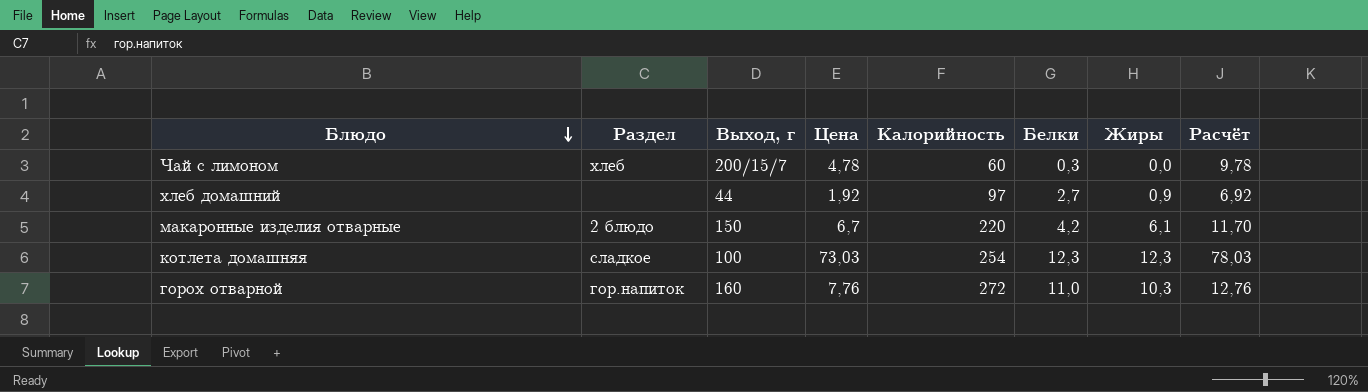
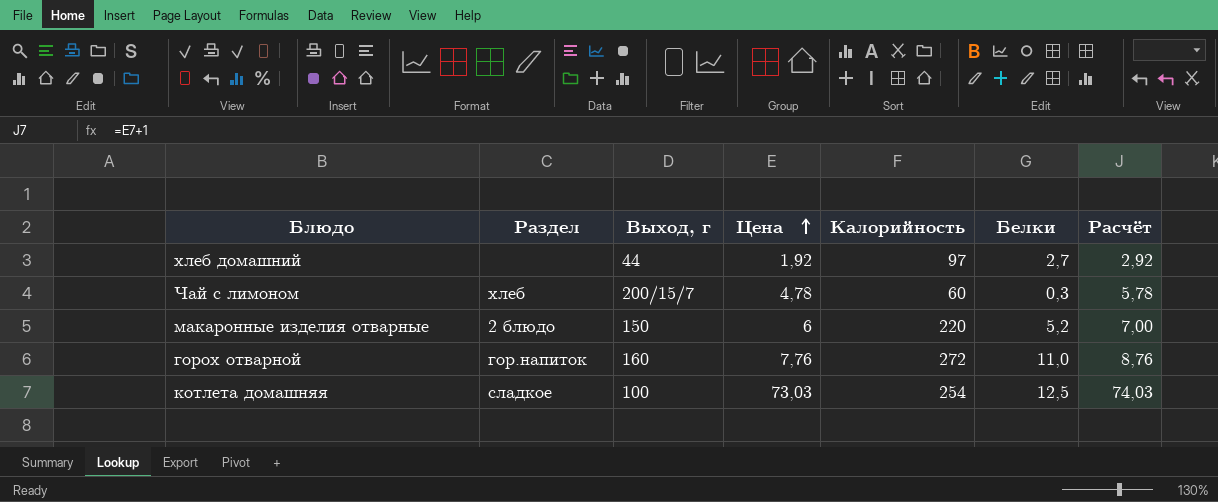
row order: Блюдо descending -> Цена ascending
column Жиры | position: 7 -> none
column Расчёт | formula: [Цена] + 5 -> [Цена] + 1
макаронные изделия отварные | Цена: 6,7 -> 6
макаронные изделия отварные | Белки: 4,2 -> 5,2
котлета домашняя | Белки: 12,3 -> 12,5

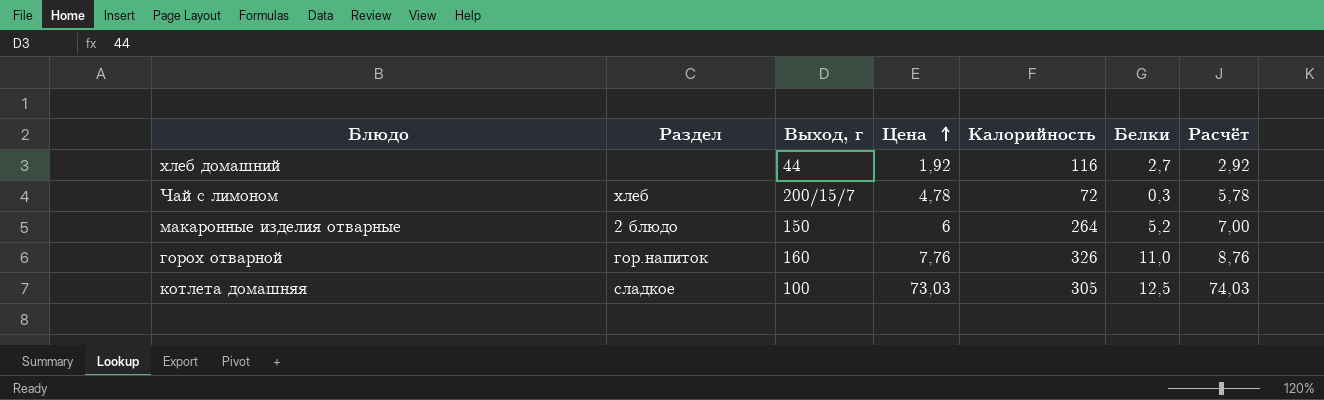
хлеб домашний | Калорийность: 97 -> 116
Чай с лимоном | Калорийность: 60 -> 72
макаронные изделия отварные | Калорийность: 220 -> 264
горох отварной | Калорийность: 272 -> 326
котлета домашняя | Калорийность: 254 -> 305

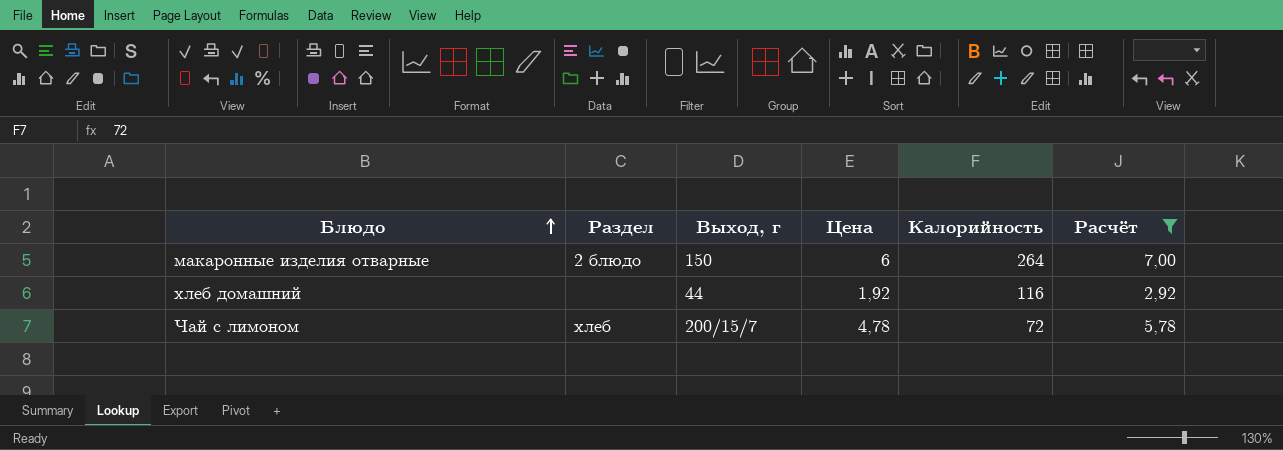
filter: none -> Расчёт <= 7,00
row order: Цена ascending -> Блюдо ascending
column Белки | position: 6 -> none

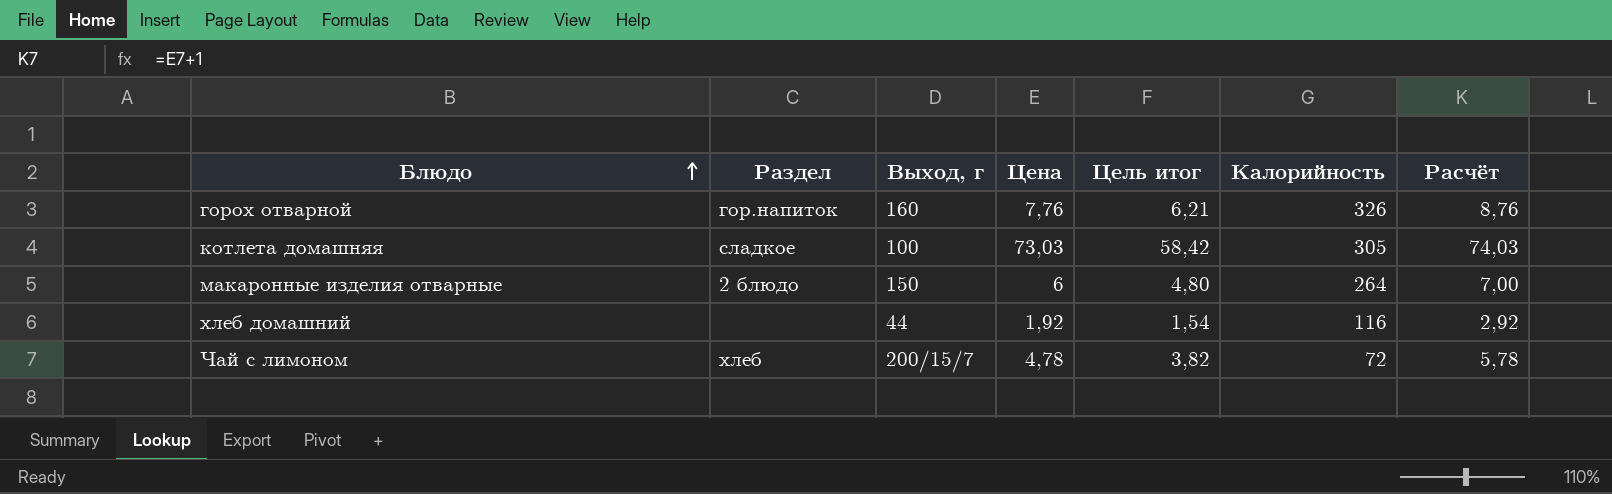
filter: Расчёт <= 7,00 -> none
column Цель итог | formula: none -> [Цена] * 0,8

